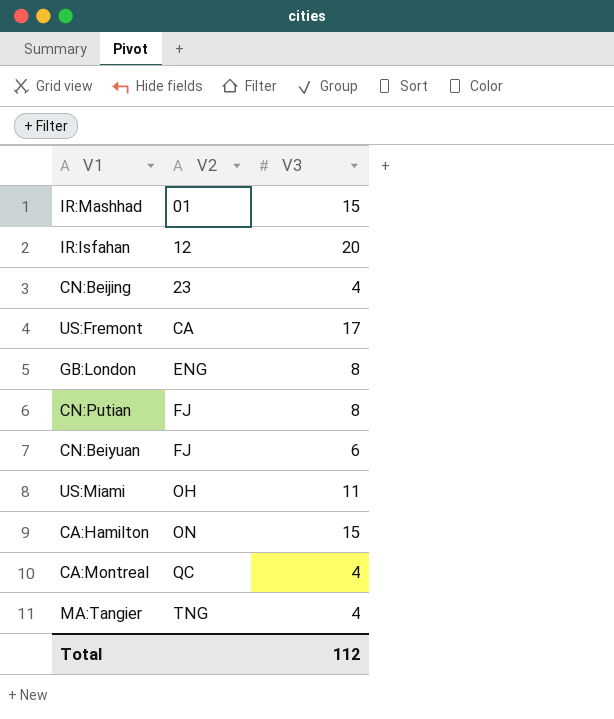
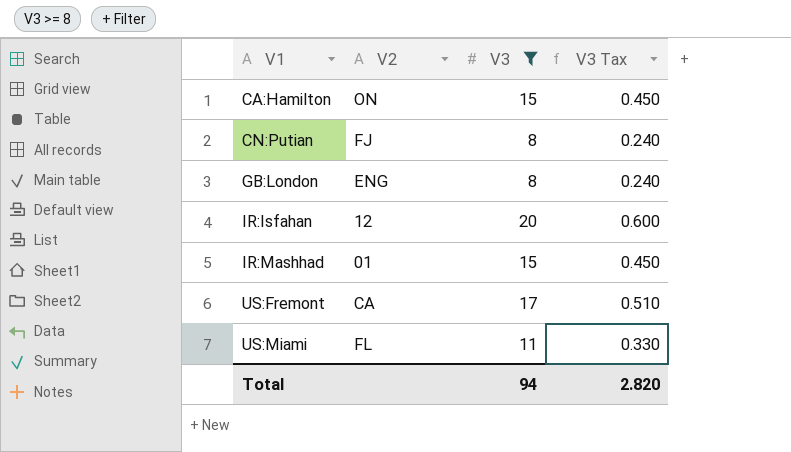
filter: none -> V3 >= 8
row order: V2 ascending -> V1 ascending
column V3 Tax | formula: none -> [V3] * 0.03
US:Miami | V2: OH -> FL
Total | V3: 112 -> 94

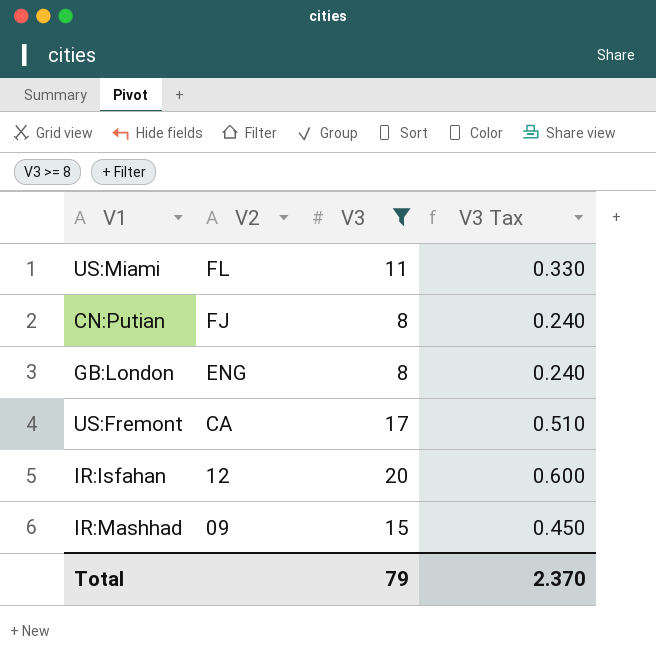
row order: V1 ascending -> V2 descending
row CA:Hamilton: ON | 15 | 0.450 -> none
IR:Mashhad | V2: 01 -> 09
Total | V3: 94 -> 79
Total | V3 Tax: 2.820 -> 2.370

